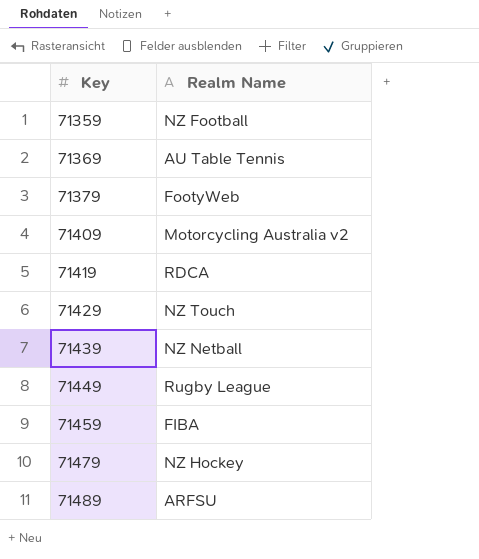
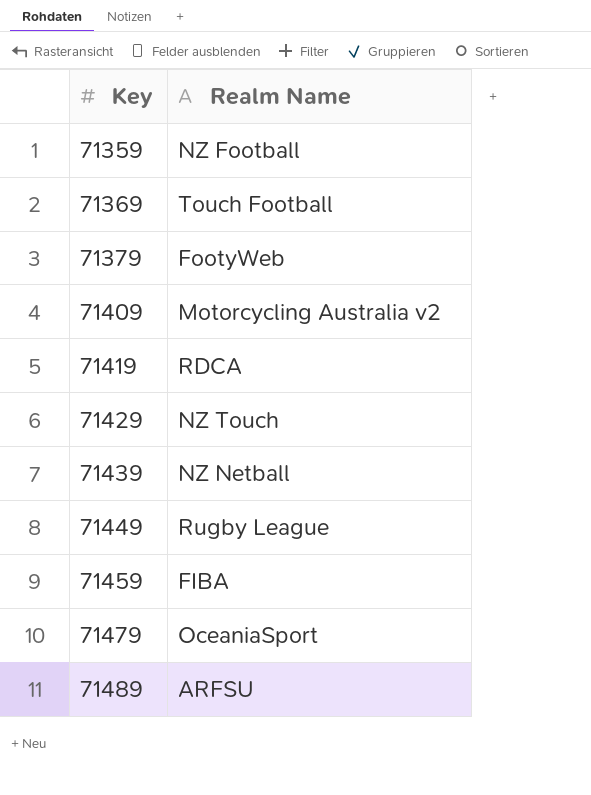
71369 | Realm Name: AU Table Tennis -> Touch Football
71479 | Realm Name: NZ Hockey -> OceaniaSport

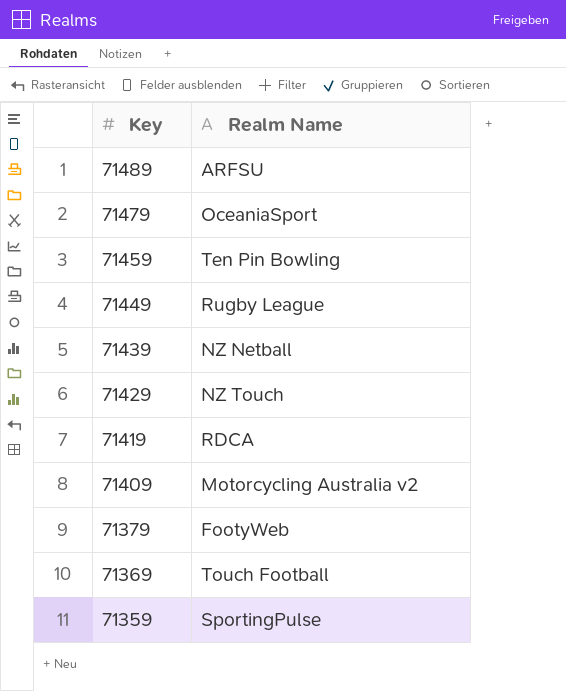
row order: Key ascending -> Key descending
71459 | Realm Name: FIBA -> Ten Pin Bowling
71359 | Realm Name: NZ Football -> SportingPulse

